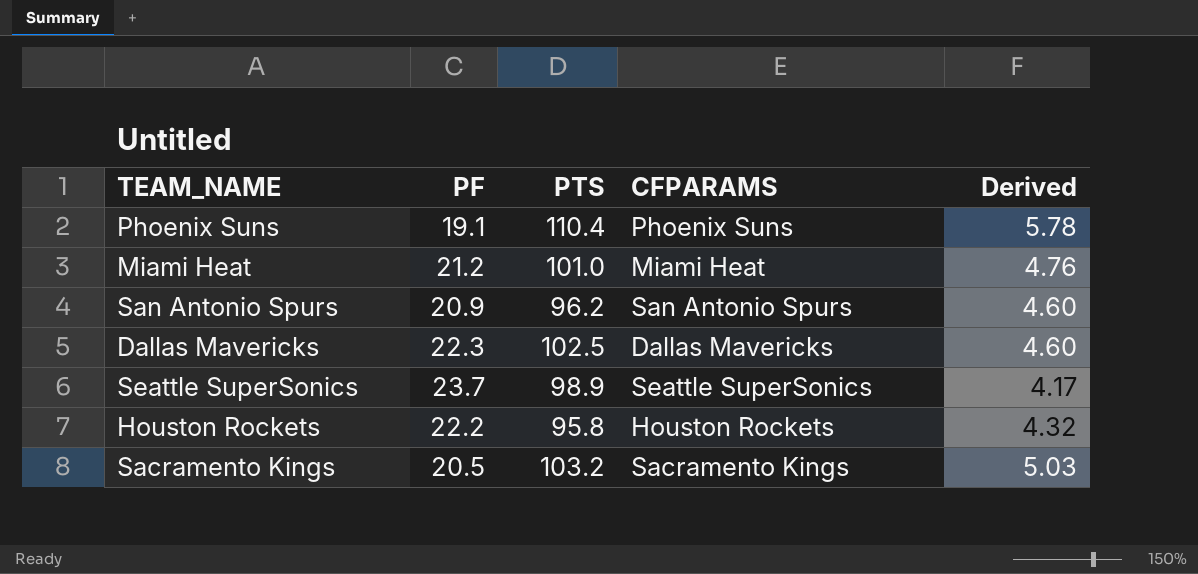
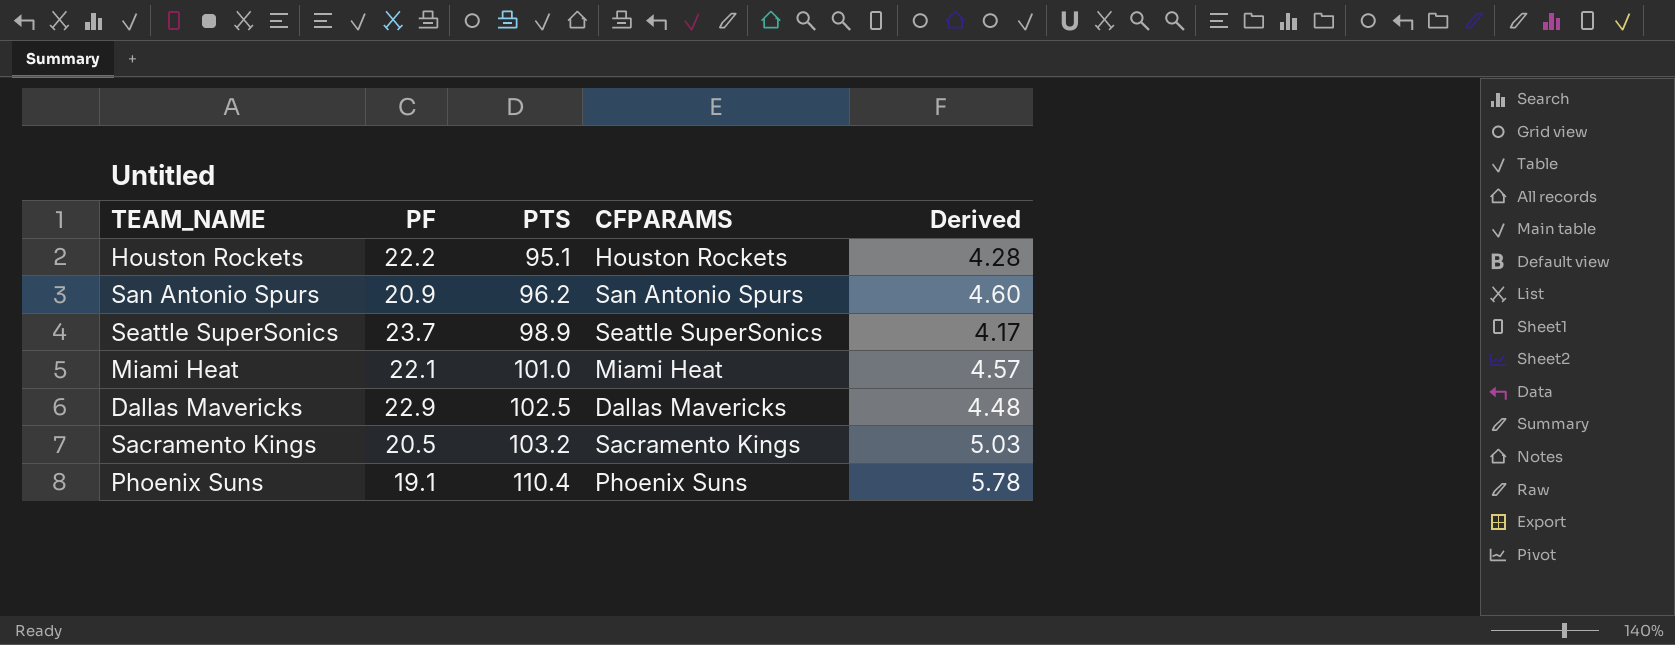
row order: none -> PTS ascending
Houston Rockets | PTS: 95.8 -> 95.1
Houston Rockets | Derived: 4.32 -> 4.28
Miami Heat | PF: 21.2 -> 22.1
Miami Heat | Derived: 4.76 -> 4.57
Dallas Mavericks | PF: 22.3 -> 22.9
Dallas Mavericks | Derived: 4.60 -> 4.48

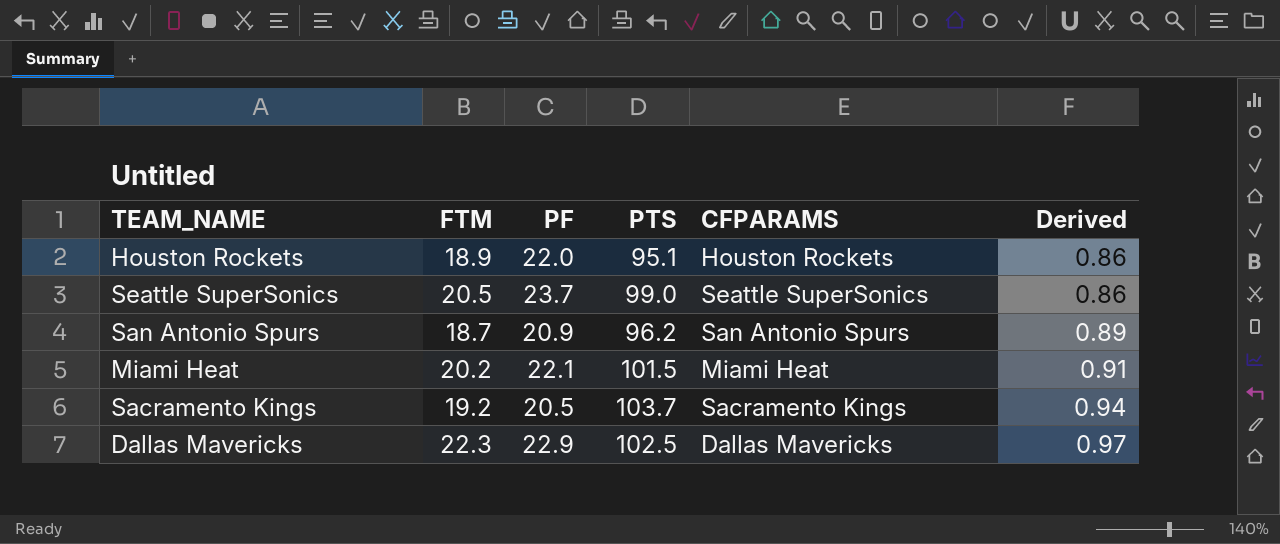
row order: PTS ascending -> Derived ascending
column FTM | position: none -> 2
column Derived | formula: [PTS] / [PF] -> [FTM] / [PF]
row Phoenix Suns: 19.1 | 110.4 | Phoenix Suns | 5.78 -> none
Houston Rockets | PF: 22.2 -> 22.0
Seattle SuperSonics | PTS: 98.9 -> 99.0
Miami Heat | PTS: 101.0 -> 101.5
Sacramento Kings | PTS: 103.2 -> 103.7

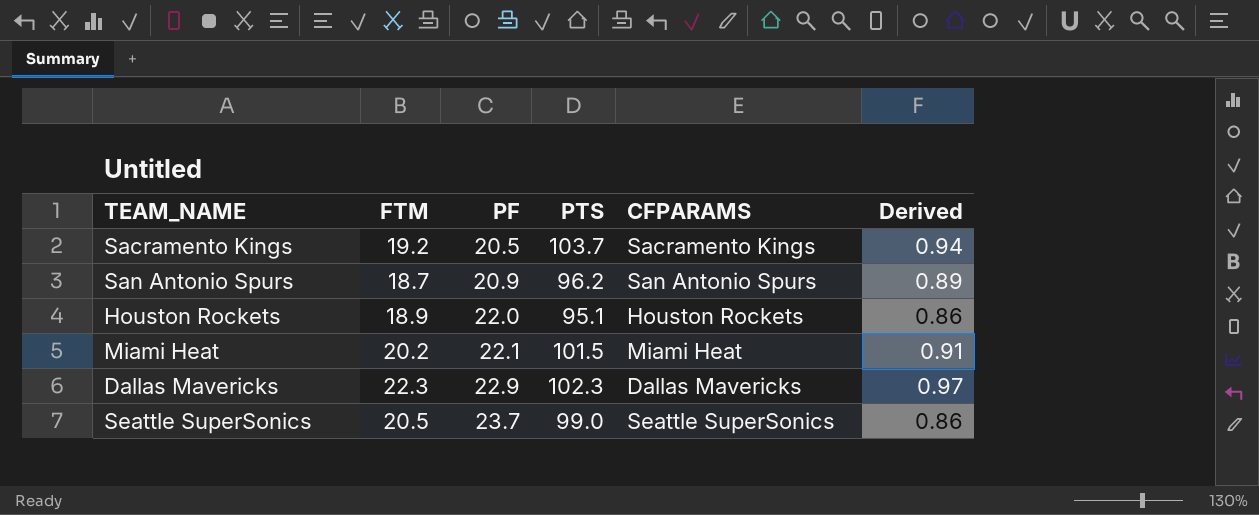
row order: Derived ascending -> PF ascending
Dallas Mavericks | PTS: 102.5 -> 102.3

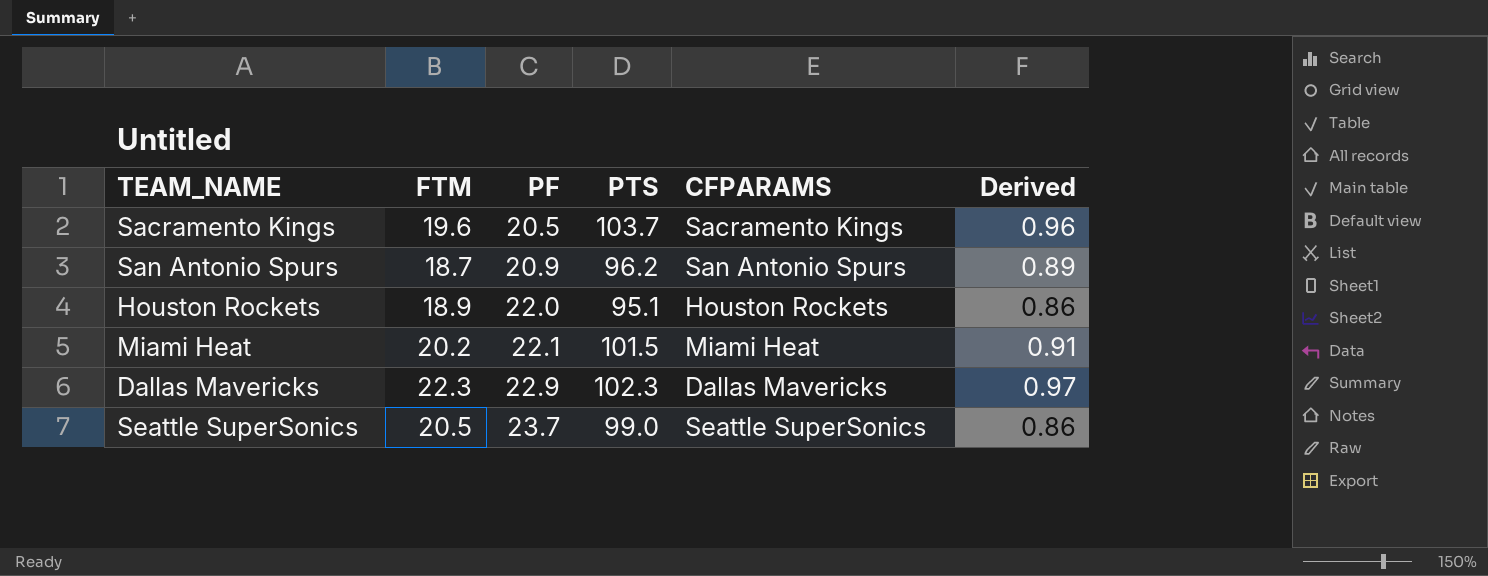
Sacramento Kings | FTM: 19.2 -> 19.6
Sacramento Kings | Derived: 0.94 -> 0.96

